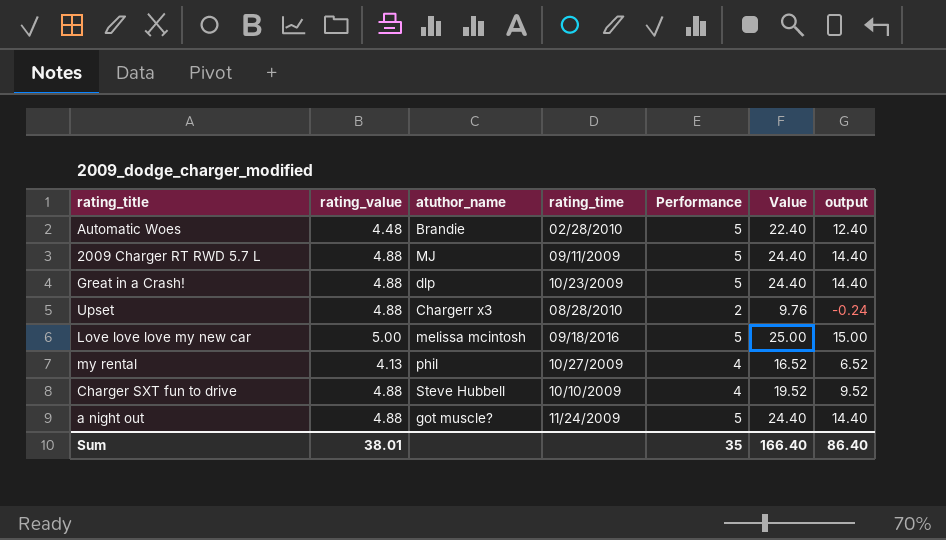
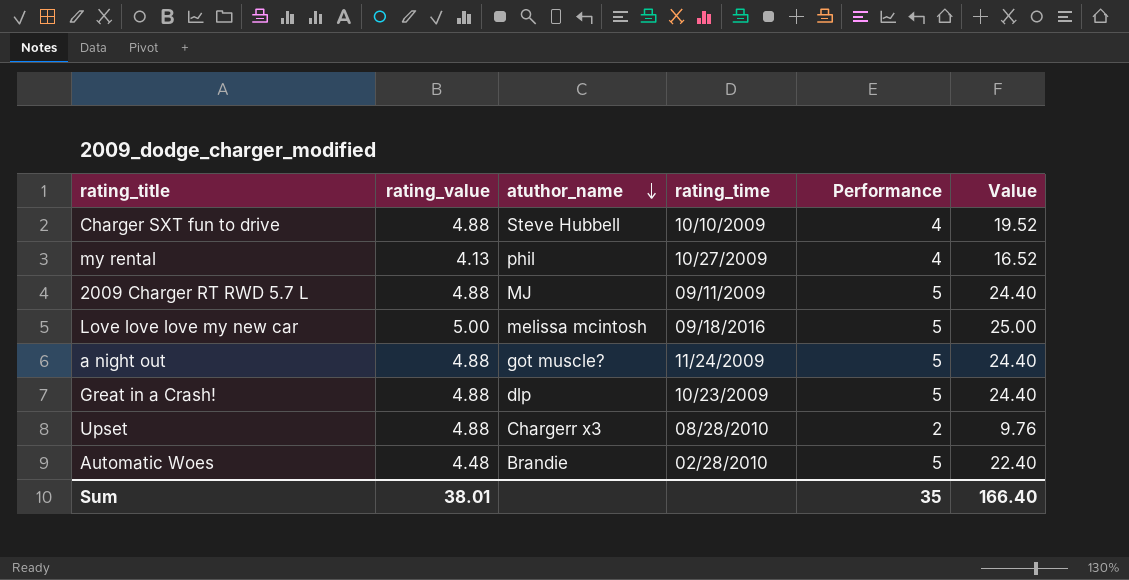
row order: none -> atuthor_name descending
column output | formula: [Value] - 10 -> none

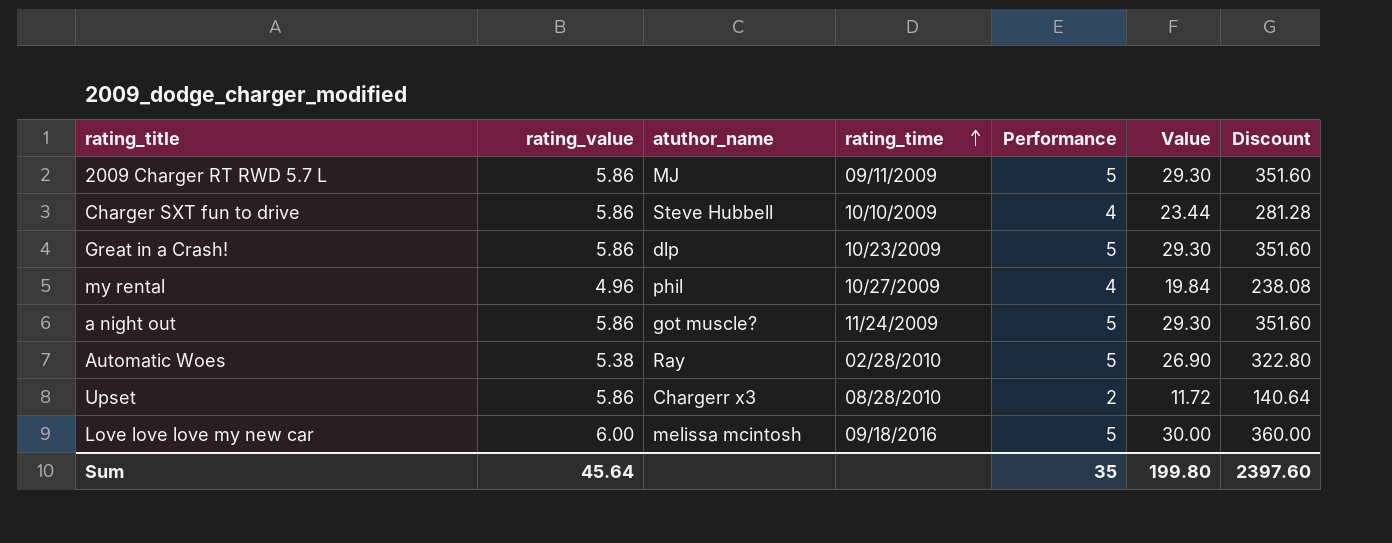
row order: atuthor_name descending -> rating_time ascending
column Discount | formula: none -> [Value] * 12
2009 Charger RT RWD 5.7 L | rating_value: 4.88 -> 5.86
2009 Charger RT RWD 5.7 L | Value: 24.40 -> 29.30
Charger SXT fun to drive | rating_value: 4.88 -> 5.86
Charger SXT fun to drive | Value: 19.52 -> 23.44
Great in a Crash! | rating_value: 4.88 -> 5.86
Great in a Crash! | Value: 24.40 -> 29.30
my rental | rating_value: 4.13 -> 4.96
my rental | Value: 16.52 -> 19.84
a night out | rating_value: 4.88 -> 5.86
a night out | Value: 24.40 -> 29.30
Automatic Woes | rating_value: 4.48 -> 5.38
Automatic Woes | atuthor_name: Brandie -> Ray
Automatic Woes | Value: 22.40 -> 26.90
Upset | rating_value: 4.88 -> 5.86
Upset | Value: 9.76 -> 11.72
Love love love my new car | rating_value: 5.00 -> 6.00
Love love love my new car | Value: 25.00 -> 30.00
Sum | rating_value: 38.01 -> 45.64
Sum | Value: 166.40 -> 199.80

